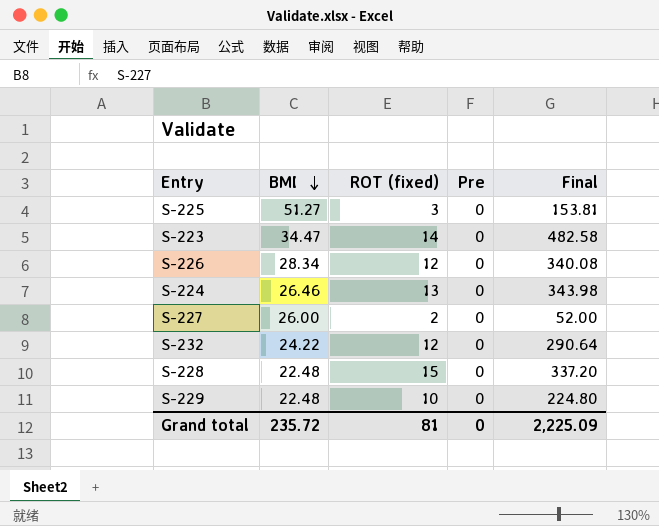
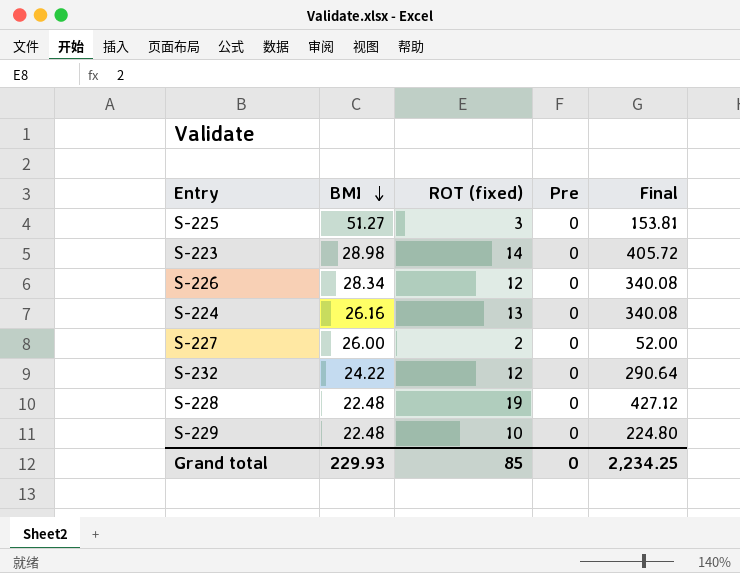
S-223 | BMI: 34.47 -> 28.98
S-223 | Final: 482.58 -> 405.72
S-224 | BMI: 26.46 -> 26.16
S-224 | Final: 343.98 -> 340.08
S-228 | ROT (fixed): 15 -> 19
S-228 | Final: 337.20 -> 427.12
Grand total | BMI: 235.72 -> 229.93
Grand total | ROT (fixed): 81 -> 85
Grand total | Final: 2,225.09 -> 2,234.25

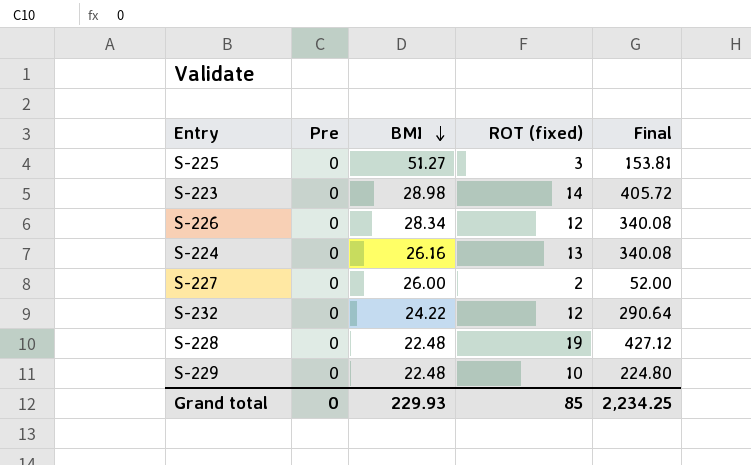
column Pre | position: 4 -> 2

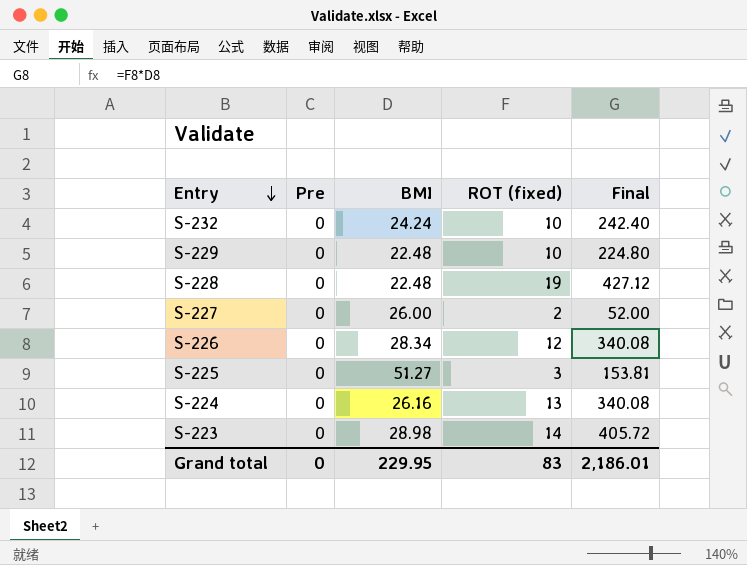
row order: BMI descending -> Entry descending
S-232 | BMI: 24.22 -> 24.24
S-232 | ROT (fixed): 12 -> 10
S-232 | Final: 290.64 -> 242.40
Grand total | BMI: 229.93 -> 229.95
Grand total | ROT (fixed): 85 -> 83
Grand total | Final: 2,234.25 -> 2,186.01

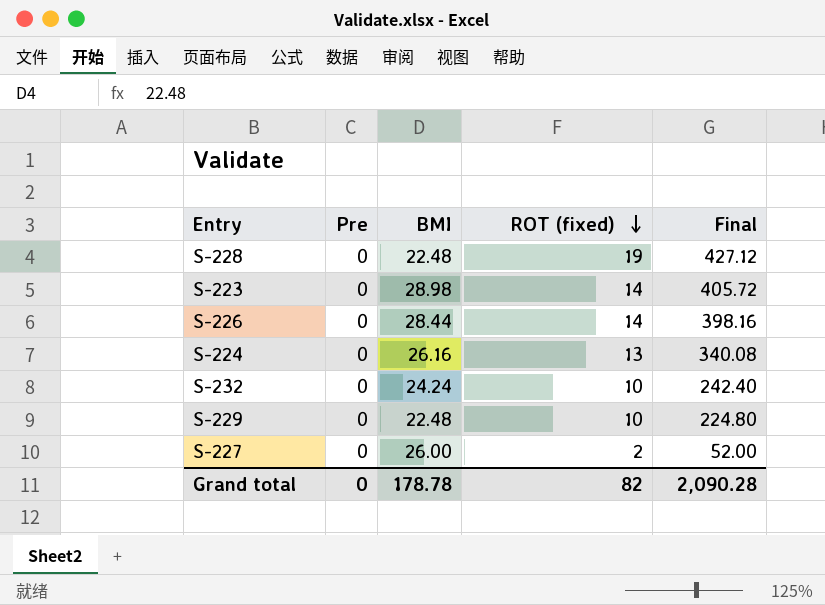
row order: Entry descending -> ROT (fixed) descending
row S-225: 0 | 51.27 | 3 | 153.81 -> none
S-226 | BMI: 28.34 -> 28.44
S-226 | ROT (fixed): 12 -> 14
S-226 | Final: 340.08 -> 398.16
Grand total | BMI: 229.95 -> 178.78
Grand total | ROT (fixed): 83 -> 82
Grand total | Final: 2,186.01 -> 2,090.28

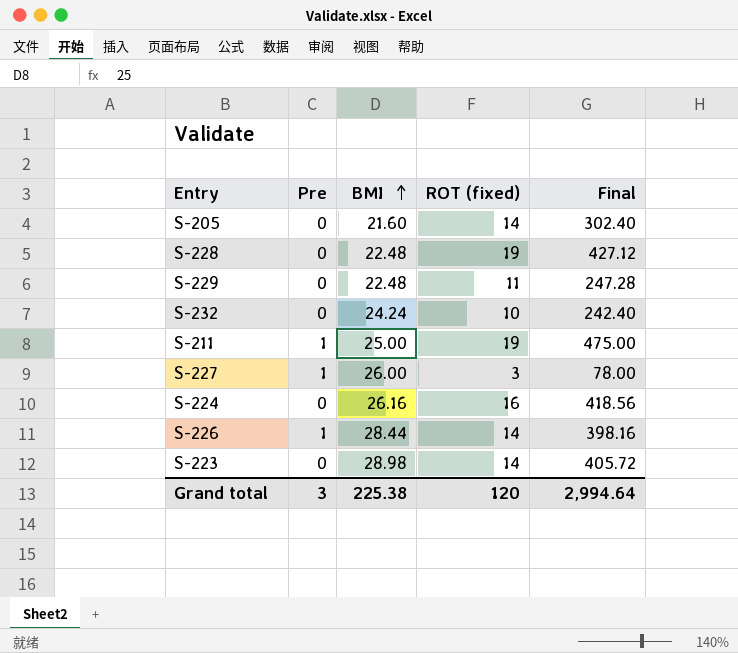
row order: ROT (fixed) descending -> BMI ascending
row S-205: none -> 0 | 21.60 | 14 | 302.40
S-229 | ROT (fixed): 10 -> 11
S-229 | Final: 224.80 -> 247.28
row S-211: none -> 1 | 25.00 | 19 | 475.00
S-227 | Pre: 0 -> 1
S-227 | ROT (fixed): 2 -> 3
S-227 | Final: 52.00 -> 78.00
S-224 | ROT (fixed): 13 -> 16
S-224 | Final: 340.08 -> 418.56
S-226 | Pre: 0 -> 1
Grand total | Pre: 0 -> 3
Grand total | BMI: 178.78 -> 225.38
Grand total | ROT (fixed): 82 -> 120
Grand total | Final: 2,090.28 -> 2,994.64

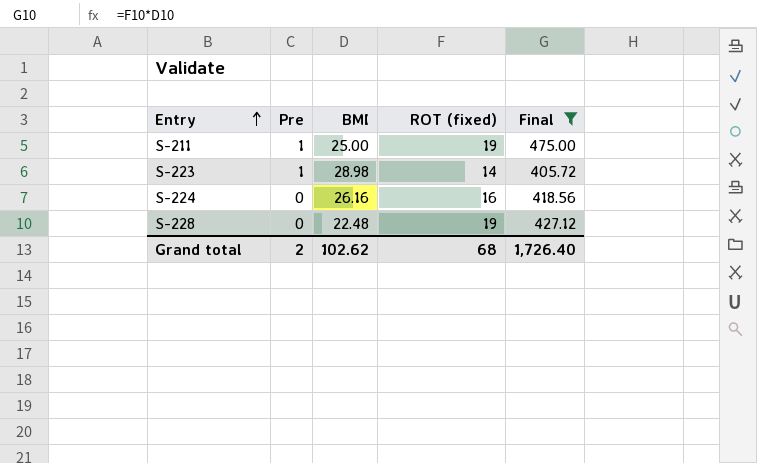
filter: none -> Final >= 405.72
row order: BMI ascending -> Entry ascending
S-223 | Pre: 0 -> 1
Grand total | Pre: 3 -> 2
Grand total | BMI: 225.38 -> 102.62
Grand total | ROT (fixed): 120 -> 68
Grand total | Final: 2,994.64 -> 1,726.40

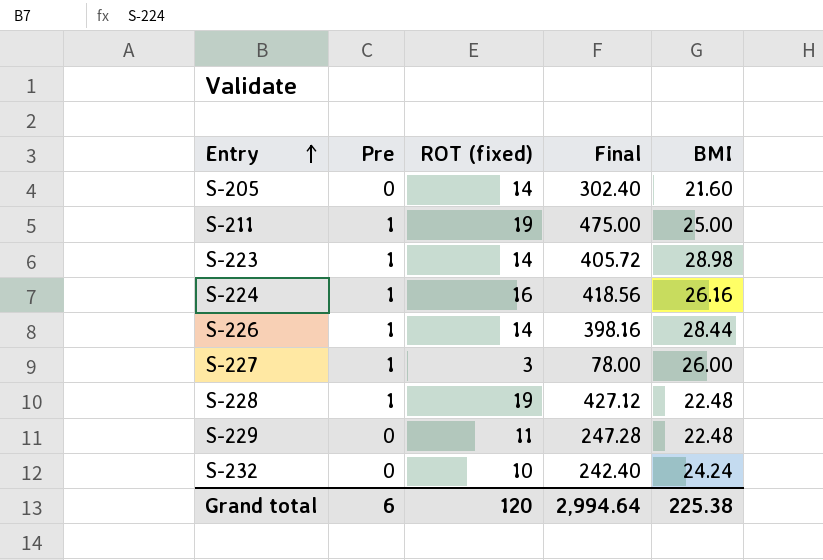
filter: Final >= 405.72 -> none
column BMI | position: 3 -> 5
S-224 | Pre: 0 -> 1
S-228 | Pre: 0 -> 1
Grand total | Pre: 2 -> 6
Grand total | ROT (fixed): 68 -> 120
Grand total | Final: 1,726.40 -> 2,994.64
Grand total | BMI: 102.62 -> 225.38

